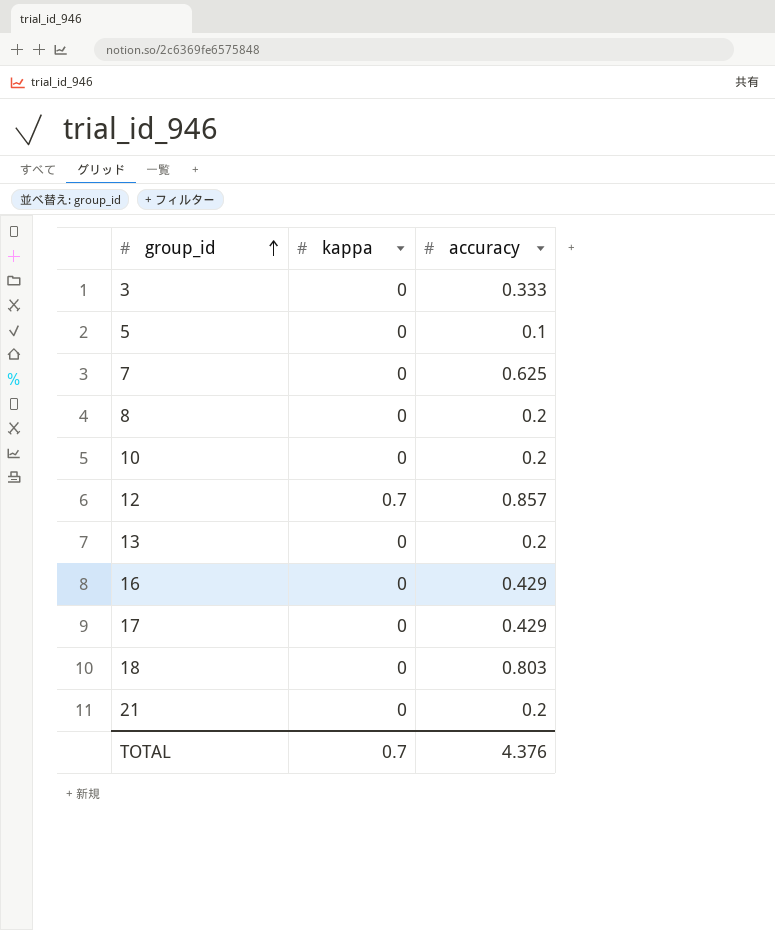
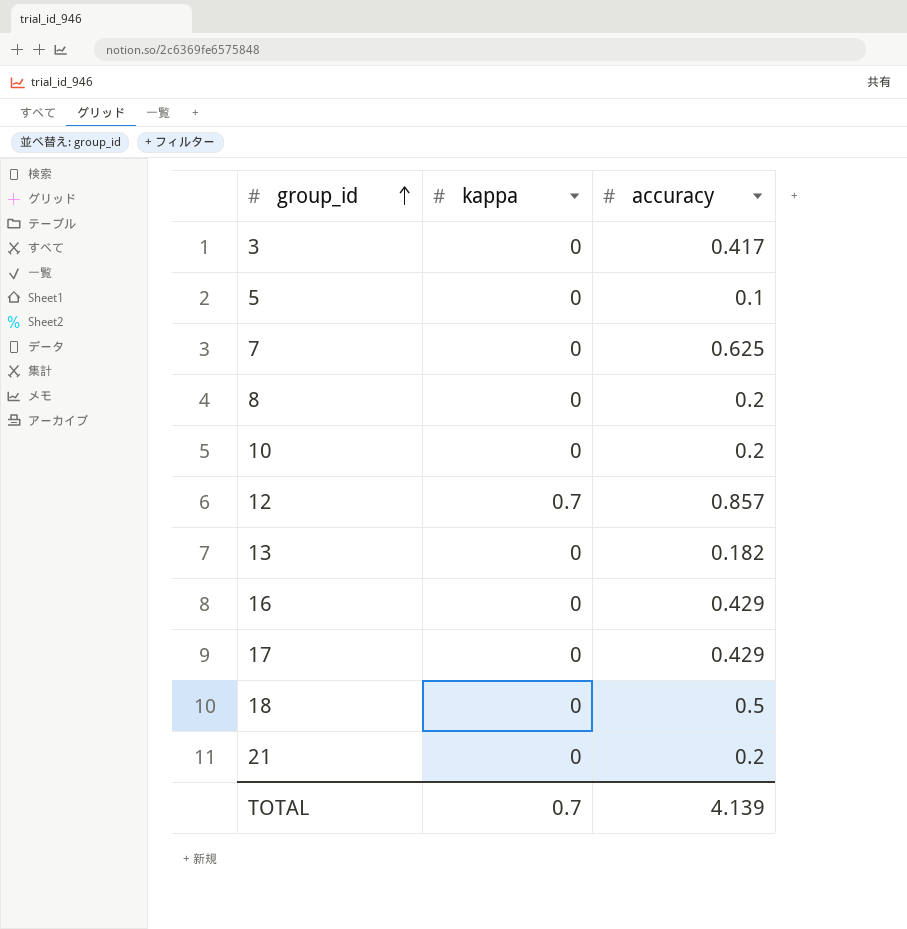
3 | accuracy: 0.333 -> 0.417
13 | accuracy: 0.2 -> 0.182
18 | accuracy: 0.803 -> 0.5
TOTAL | accuracy: 4.376 -> 4.139

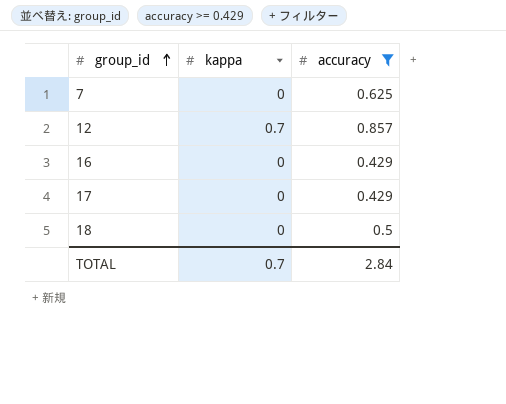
filter: none -> accuracy >= 0.429
TOTAL | accuracy: 4.139 -> 2.84

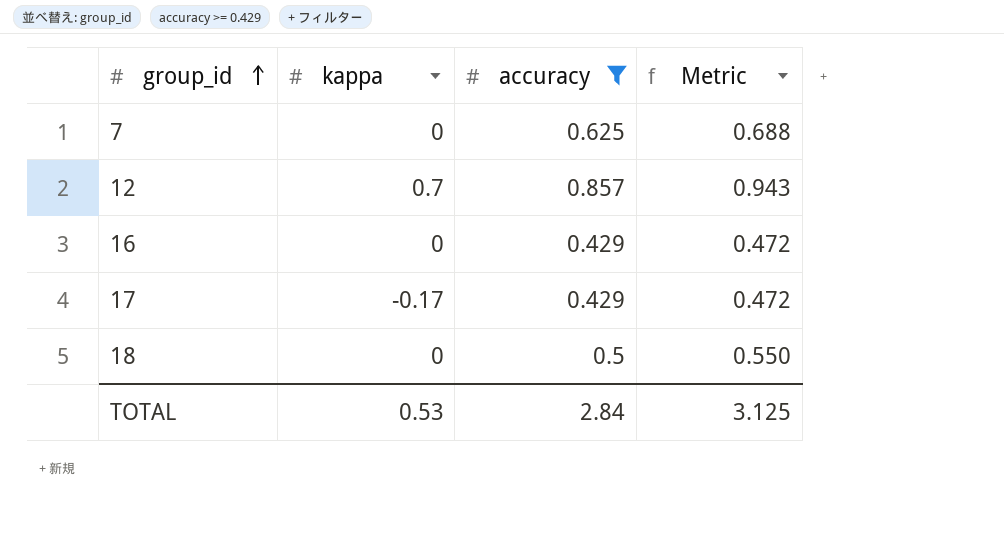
column Metric | formula: none -> [accuracy] * 1.1
17 | kappa: 0 -> -0.17
TOTAL | kappa: 0.7 -> 0.53

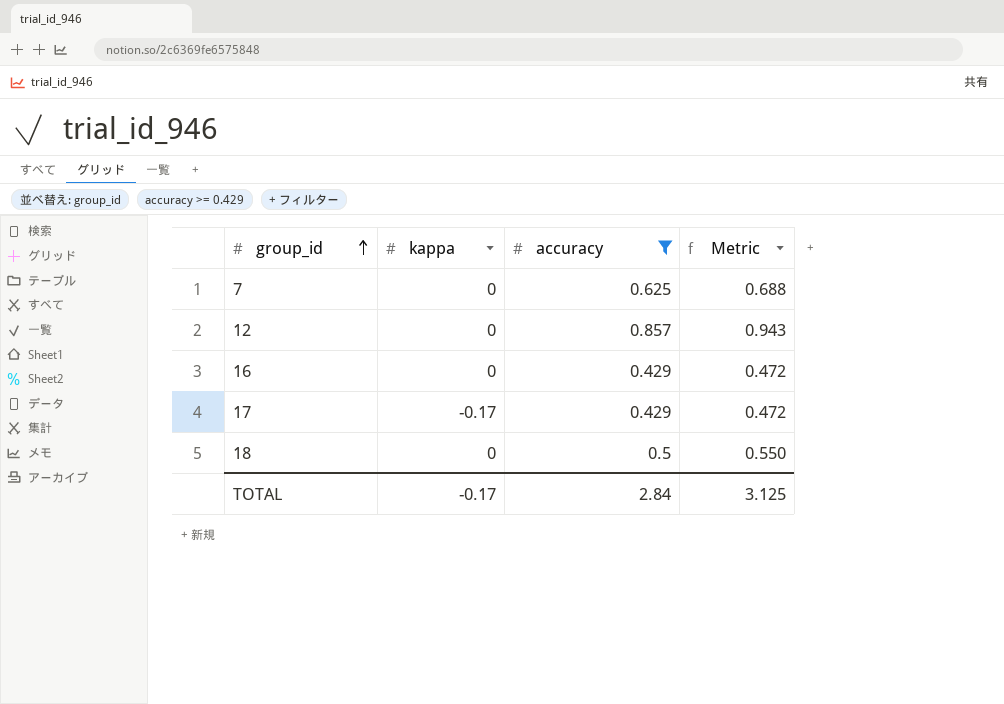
12 | kappa: 0.7 -> 0
TOTAL | kappa: 0.53 -> -0.17

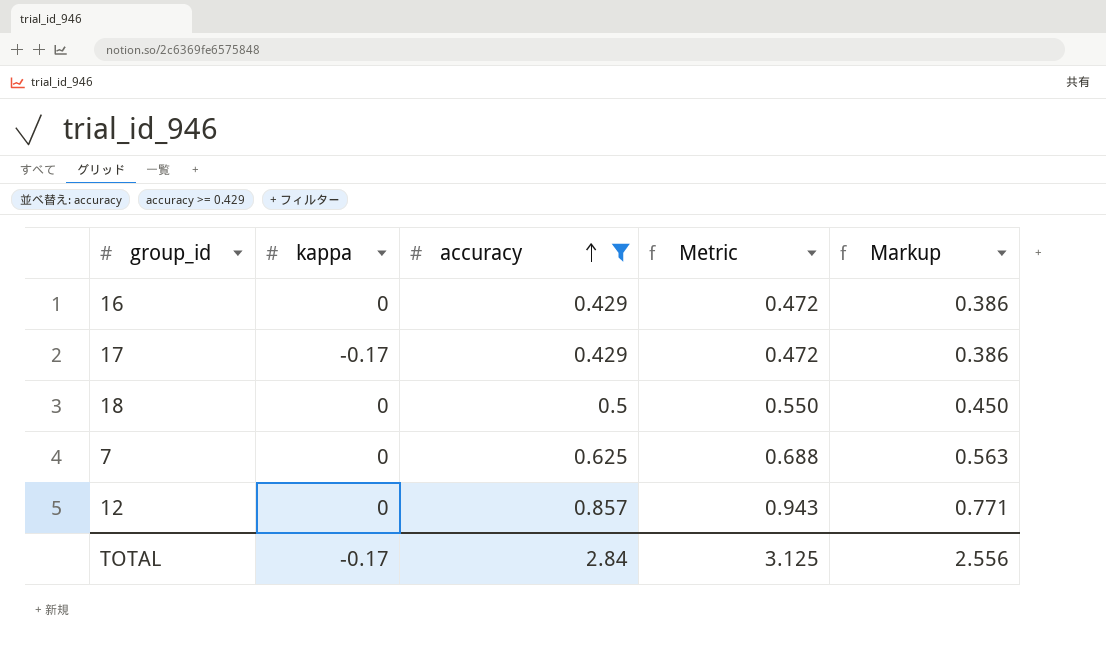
row order: group_id ascending -> accuracy ascending
column Markup | formula: none -> [accuracy] * 0.9

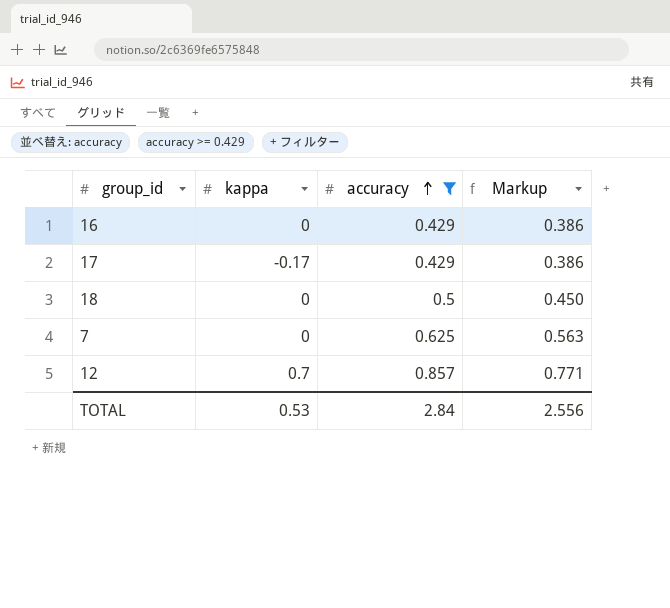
column Metric | formula: [accuracy] * 1.1 -> none
12 | kappa: 0 -> 0.7
TOTAL | kappa: -0.17 -> 0.53

